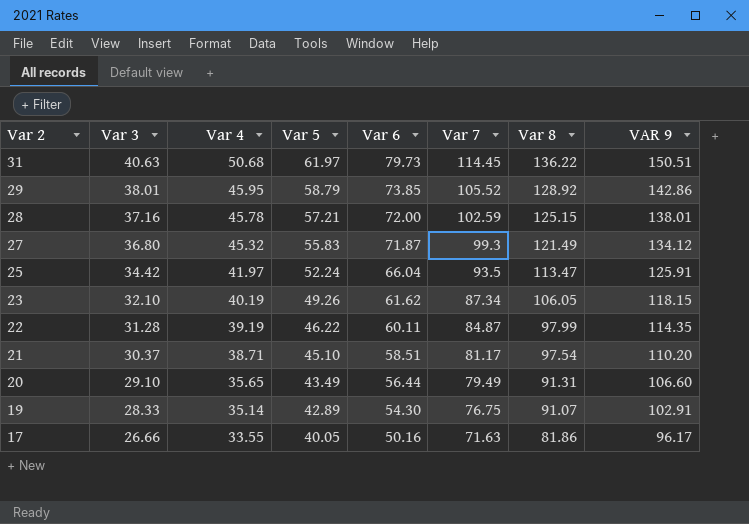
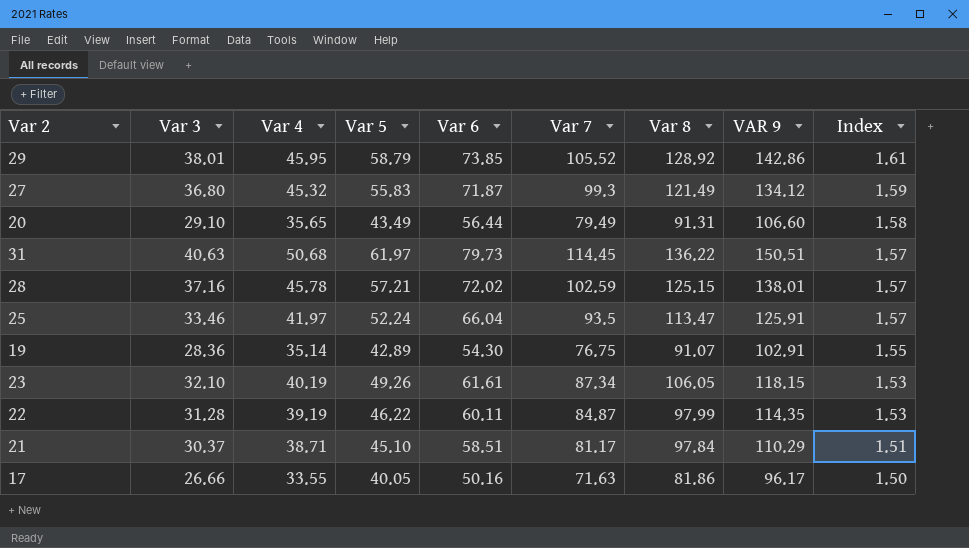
row order: Var 2 descending -> Index descending
column Index | formula: none -> [Var 6] / [Var 4]
28 | Var 6: 72.00 -> 72.02
25 | Var 3: 34.42 -> 33.46
19 | Var 3: 28.33 -> 28.36
23 | Var 6: 61.62 -> 61.61
21 | Var 8: 97.54 -> 97.84
21 | VAR 9: 110.20 -> 110.29

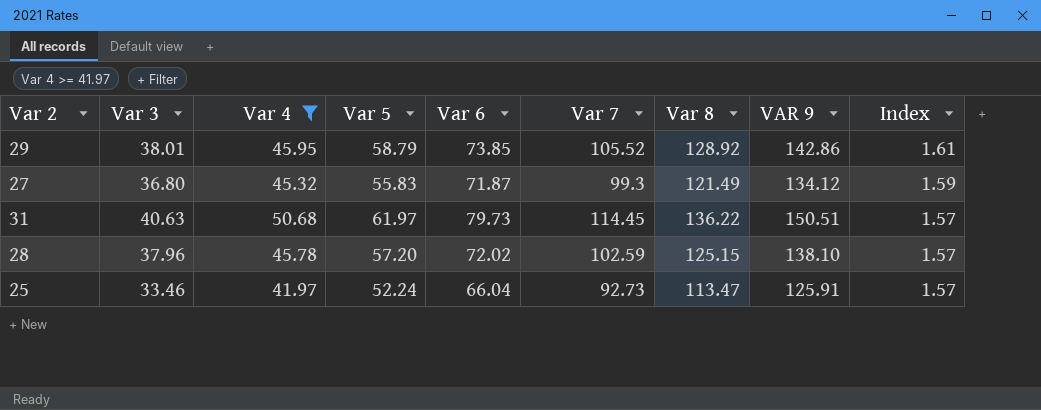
filter: none -> Var 4 >= 41.97
28 | Var 3: 37.16 -> 37.96
28 | Var 5: 57.21 -> 57.20
28 | VAR 9: 138.01 -> 138.10
25 | Var 7: 93.5 -> 92.73

